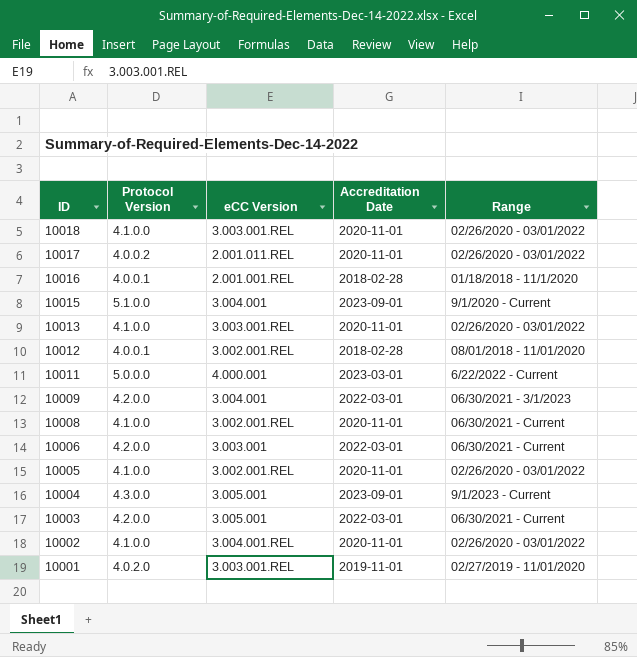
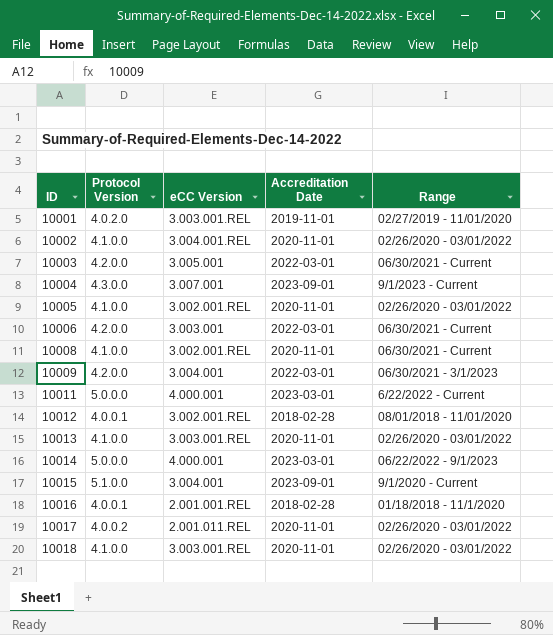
row order: ID descending -> ID ascending
10004 | eCC Version: 3.005.001 -> 3.007.001
row 10014: none -> 5.0.0.0 | 4.000.001 | 2023-03-01 | 06/22/2022 - 9/1/2023

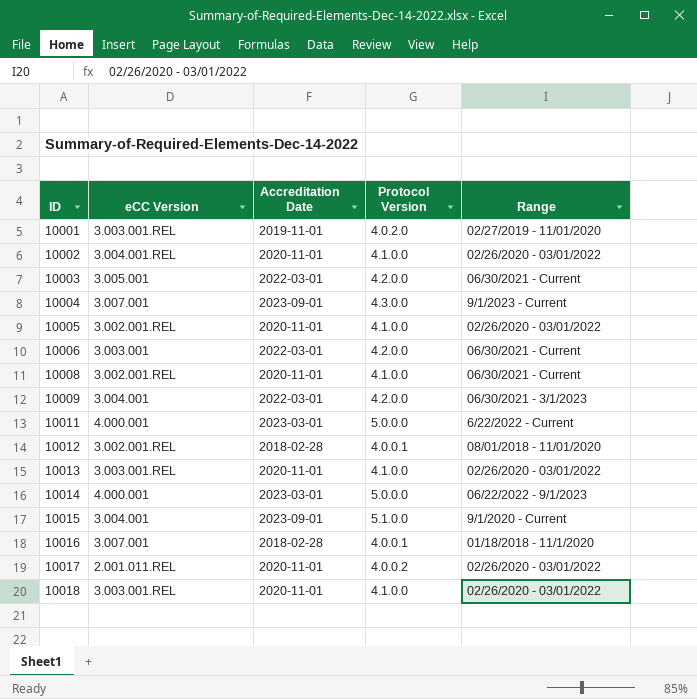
column Protocol Version | position: 2 -> 4
10016 | eCC Version: 2.001.001.REL -> 3.007.001

